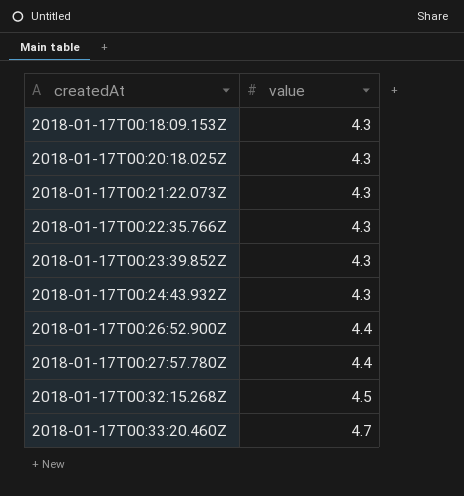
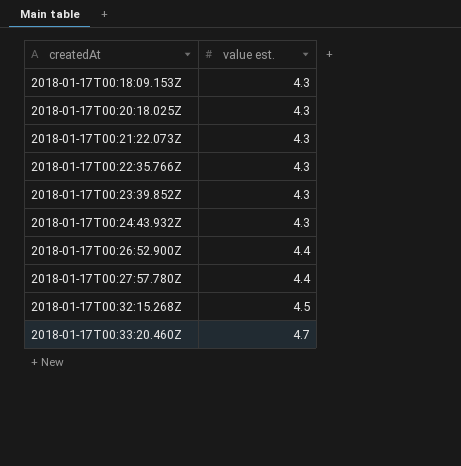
column name: value -> value est.

